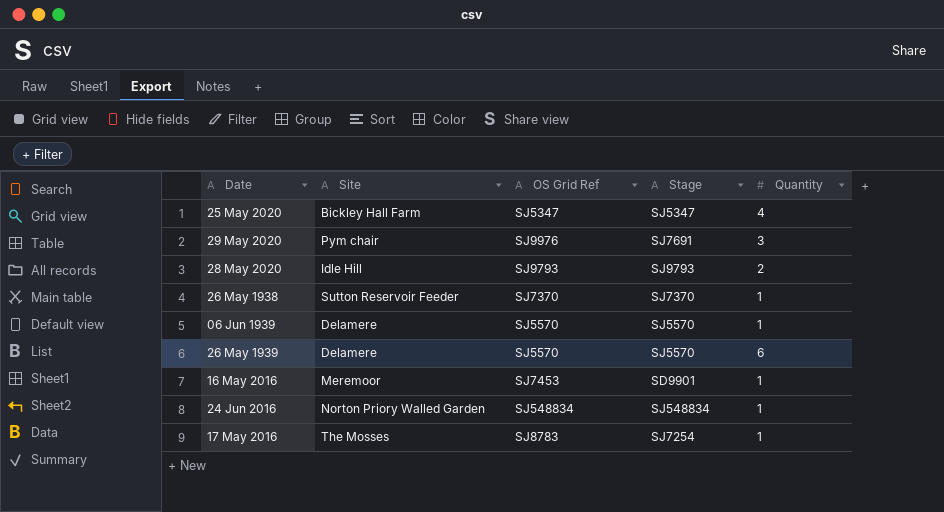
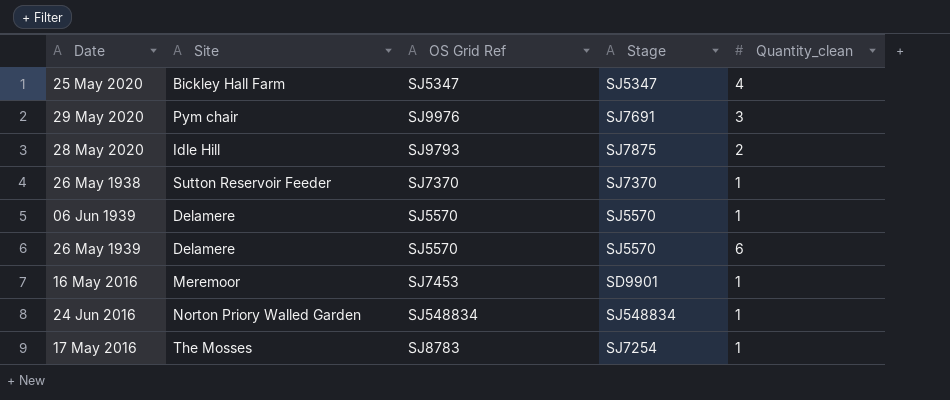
column name: Quantity -> Quantity_clean
28 May 2020 | Stage: SJ9793 -> SJ7875

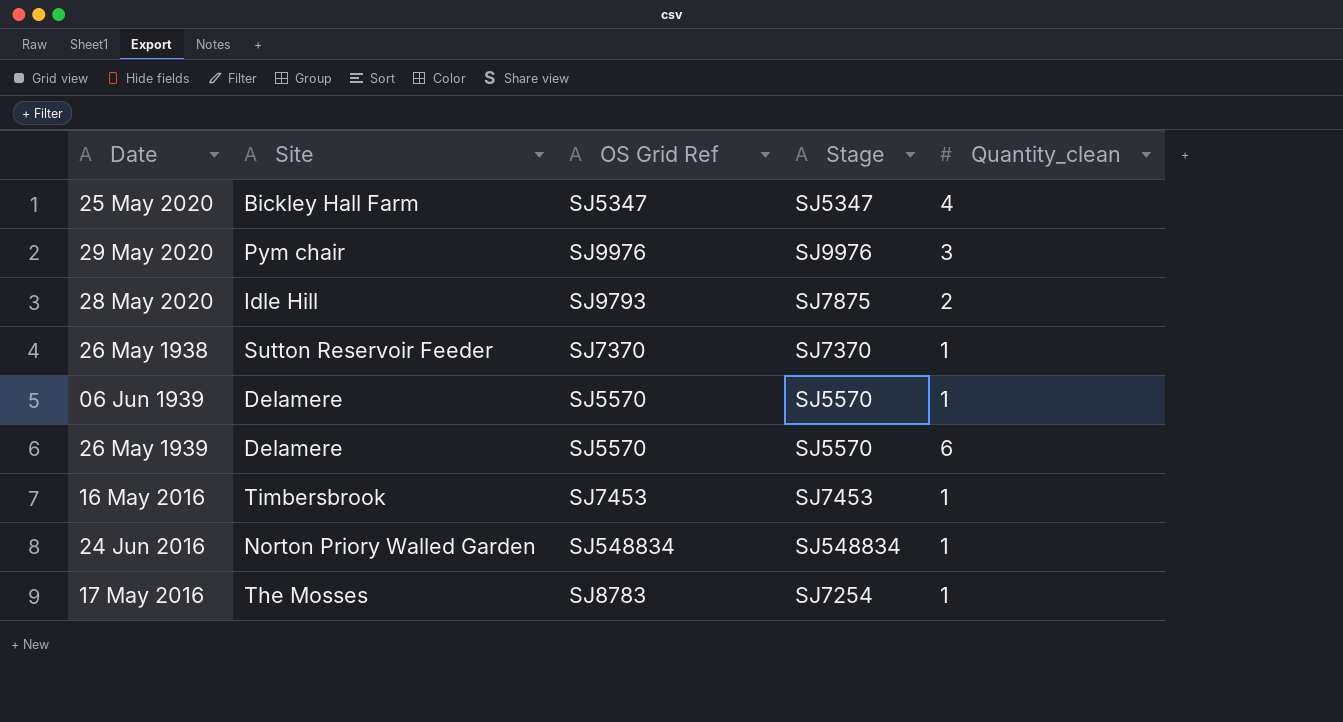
29 May 2020 | Stage: SJ7691 -> SJ9976
16 May 2016 | Site: Meremoor -> Timbersbrook
16 May 2016 | Stage: SD9901 -> SJ7453

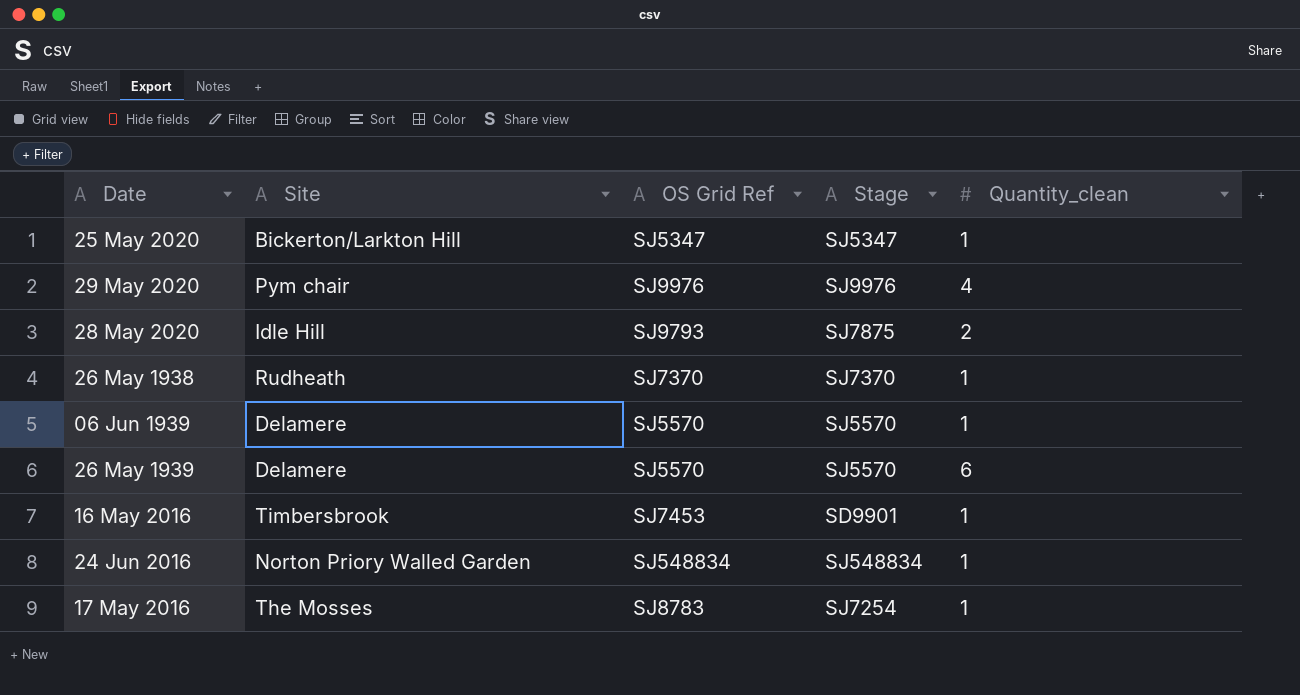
25 May 2020 | Site: Bickley Hall Farm -> Bickerton/Larkton Hill
25 May 2020 | Quantity_clean: 4 -> 1
29 May 2020 | Quantity_clean: 3 -> 4
26 May 1938 | Site: Sutton Reservoir Feeder -> Rudheath
16 May 2016 | Stage: SJ7453 -> SD9901

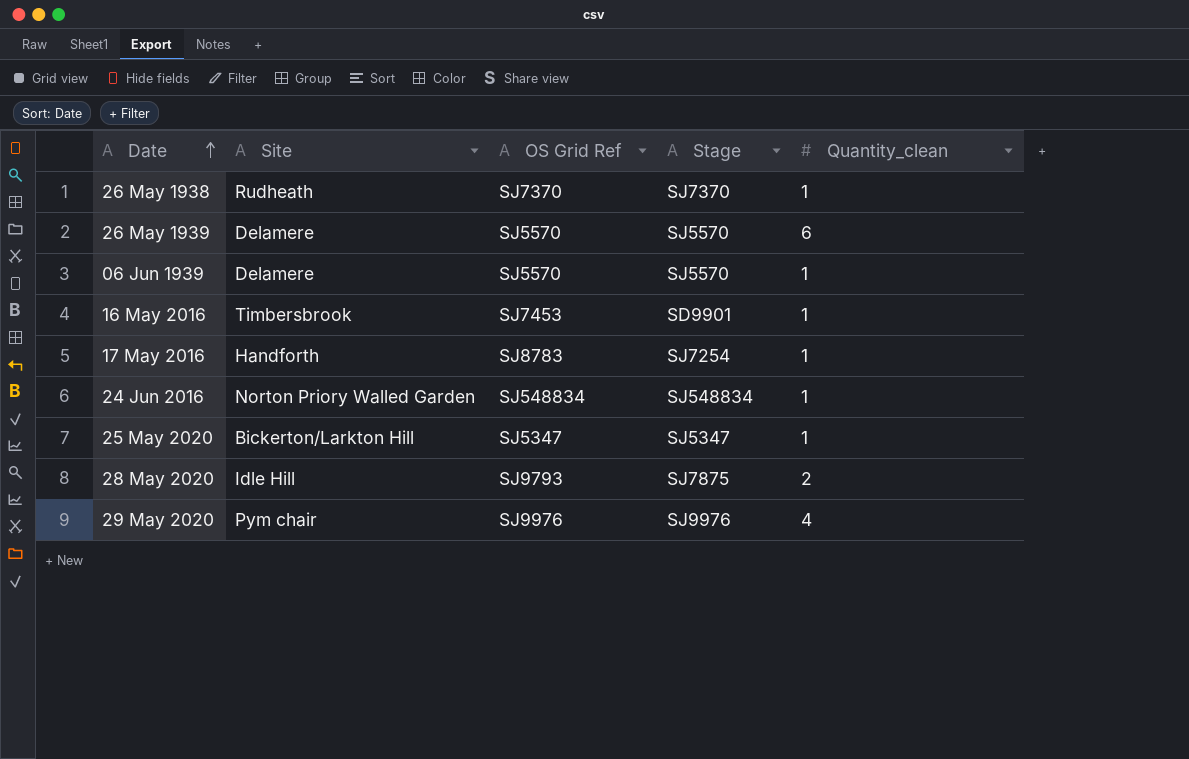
row order: none -> Date ascending
17 May 2016 | Site: The Mosses -> Handforth

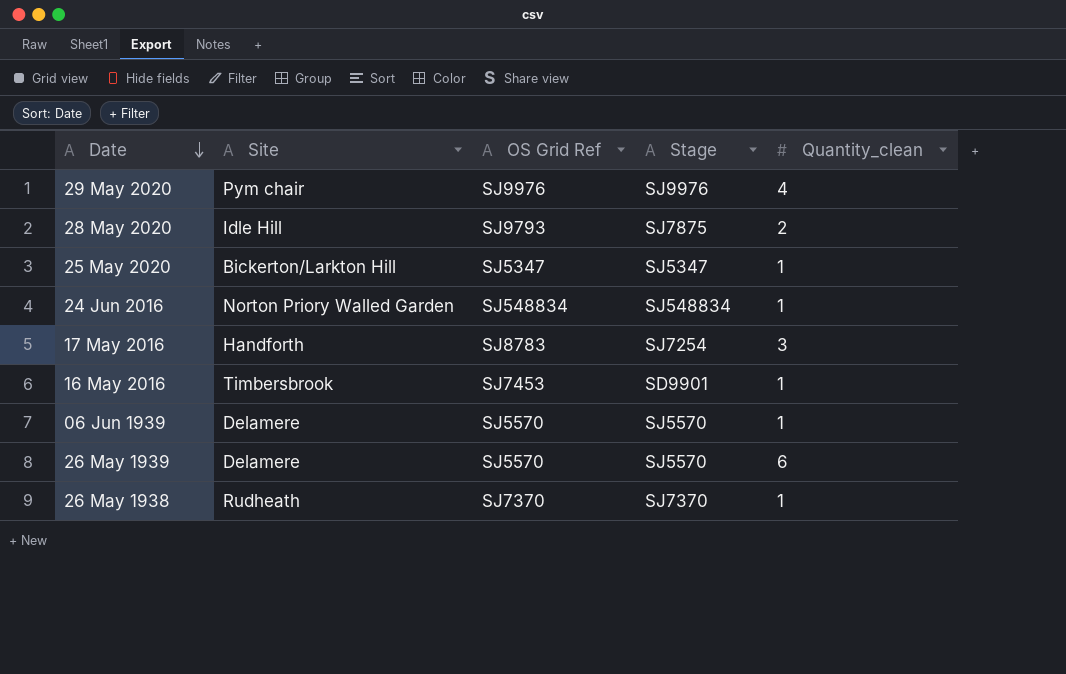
row order: Date ascending -> Date descending
17 May 2016 | Quantity_clean: 1 -> 3

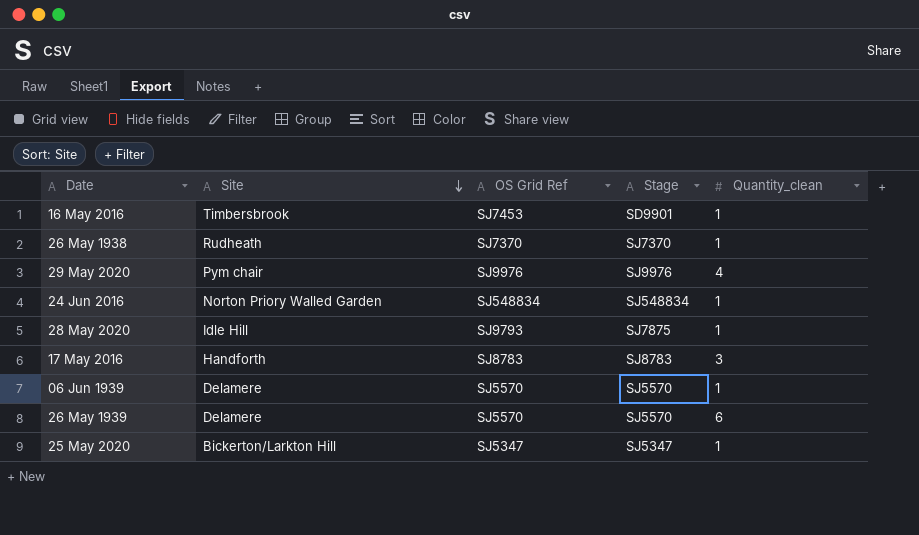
row order: Date descending -> Site descending
28 May 2020 | Quantity_clean: 2 -> 1
17 May 2016 | Stage: SJ7254 -> SJ8783

